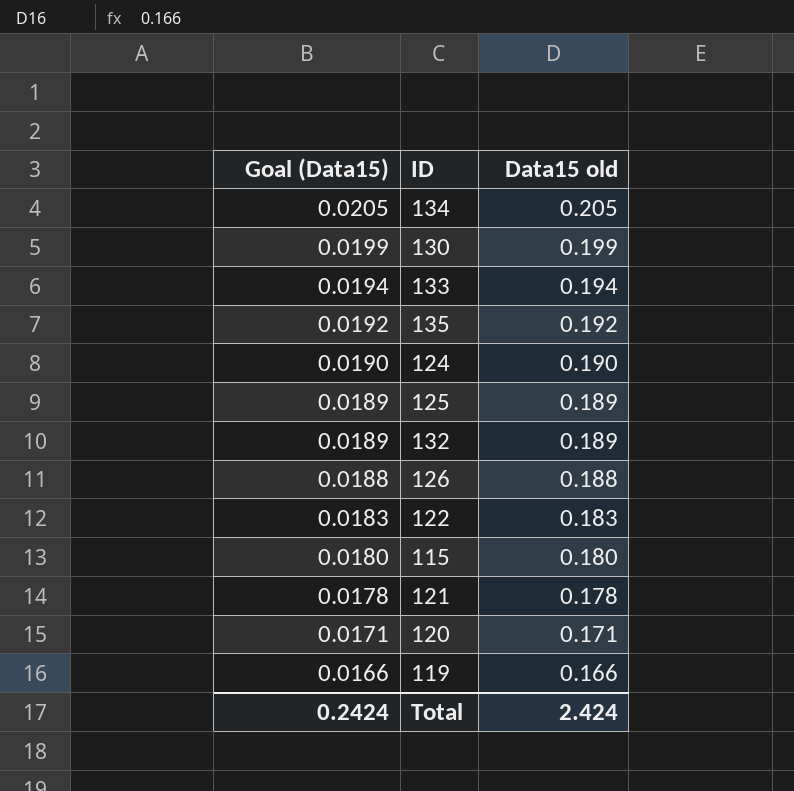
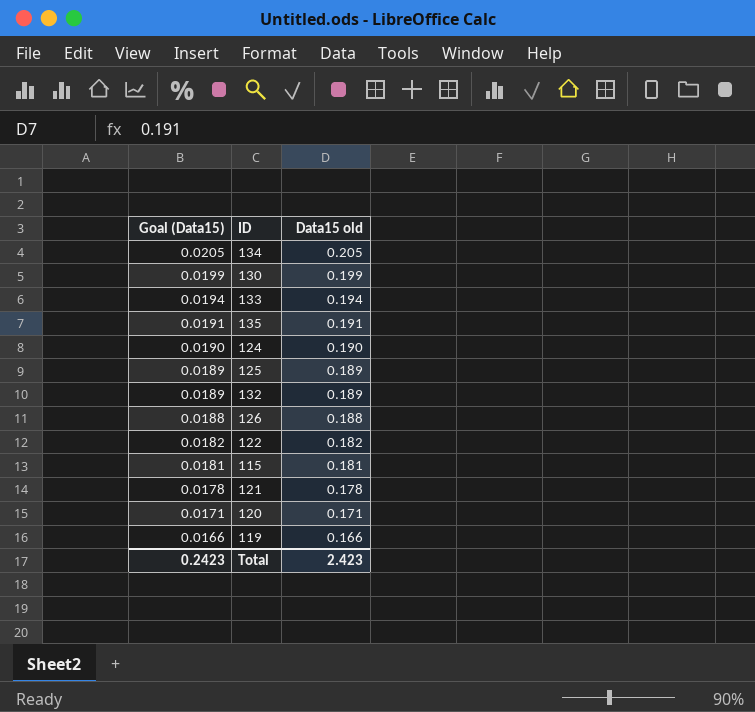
135 | Goal (Data15): 0.0192 -> 0.0191
135 | Data15 old: 0.192 -> 0.191
122 | Goal (Data15): 0.0183 -> 0.0182
122 | Data15 old: 0.183 -> 0.182
115 | Goal (Data15): 0.0180 -> 0.0181
115 | Data15 old: 0.180 -> 0.181
Total | Goal (Data15): 0.2424 -> 0.2423
Total | Data15 old: 2.424 -> 2.423

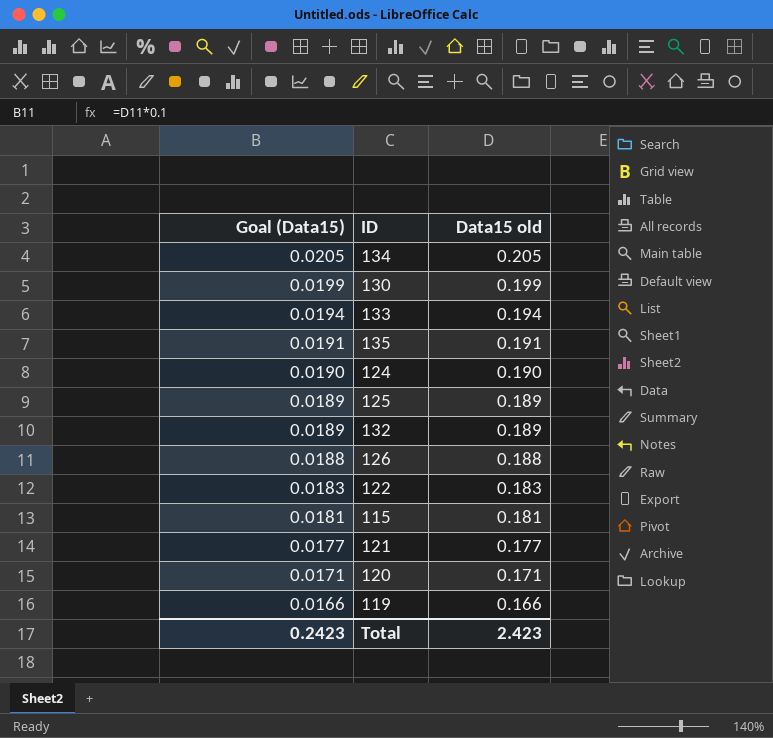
122 | Goal (Data15): 0.0182 -> 0.0183
122 | Data15 old: 0.182 -> 0.183
121 | Goal (Data15): 0.0178 -> 0.0177
121 | Data15 old: 0.178 -> 0.177

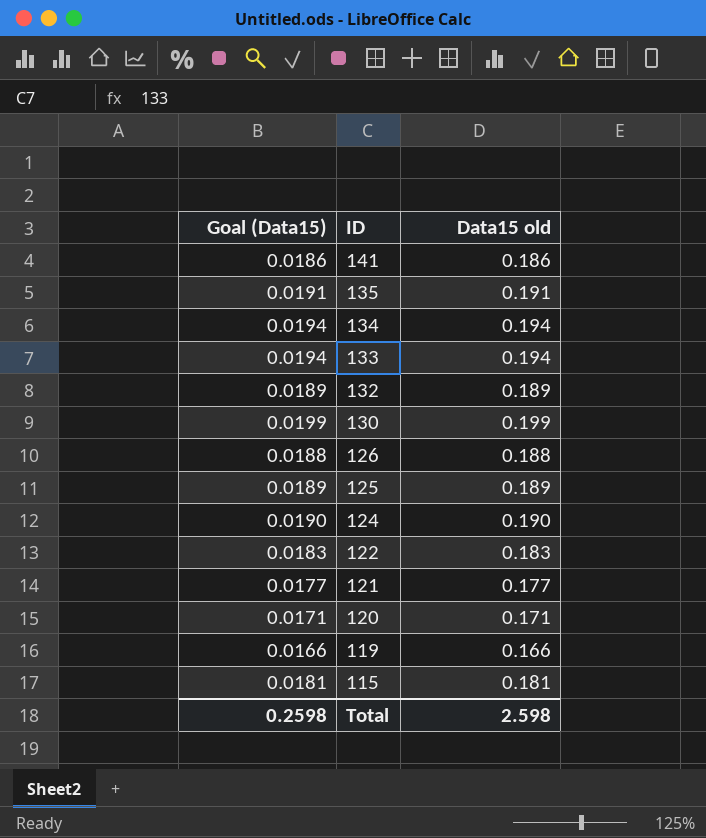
row order: Goal (Data15) descending -> ID descending
row 141: none -> 0.0186 | 0.186
134 | Goal (Data15): 0.0205 -> 0.0194
134 | Data15 old: 0.205 -> 0.194
Total | Goal (Data15): 0.2423 -> 0.2598
Total | Data15 old: 2.423 -> 2.598

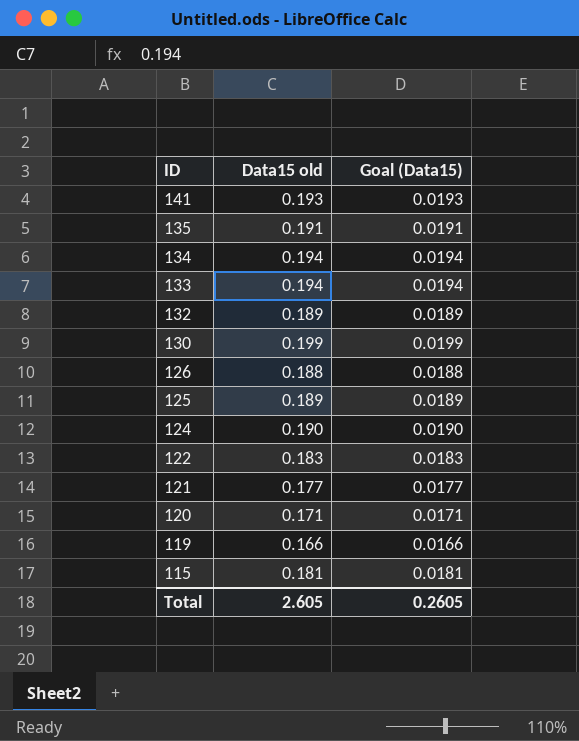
column Goal (Data15) | position: 1 -> 3
141 | Data15 old: 0.186 -> 0.193
141 | Goal (Data15): 0.0186 -> 0.0193
Total | Data15 old: 2.598 -> 2.605
Total | Goal (Data15): 0.2598 -> 0.2605

